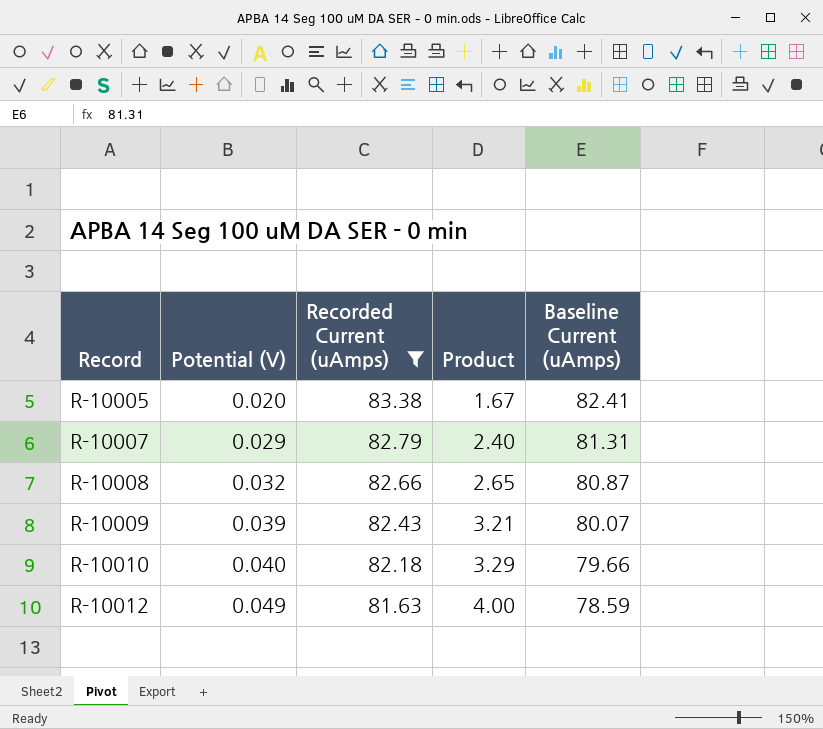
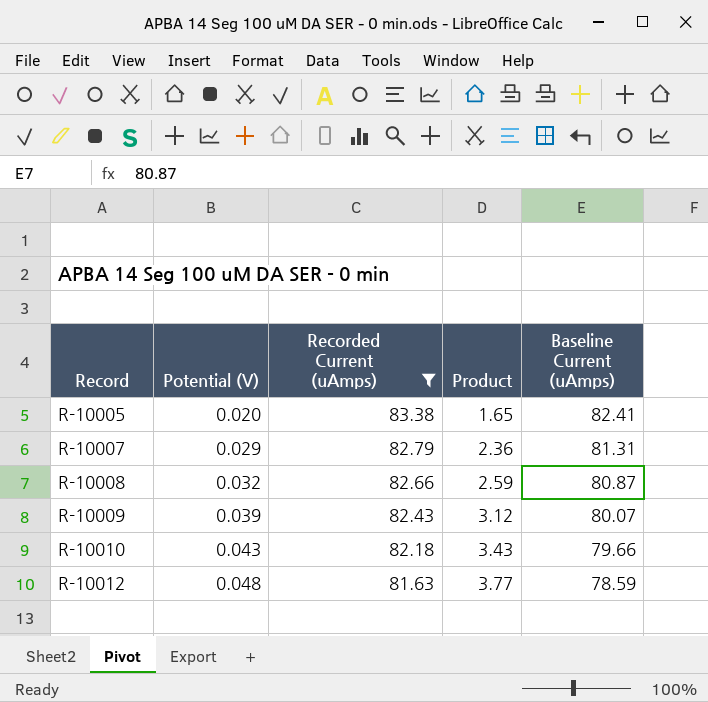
column Product | formula: [Potential (V)] * [Recorded Current (uAmps)] -> [Potential (V)] * [Baseline Current (uAmps)]
R-10010 | Potential (V): 0.040 -> 0.043
R-10012 | Potential (V): 0.049 -> 0.048

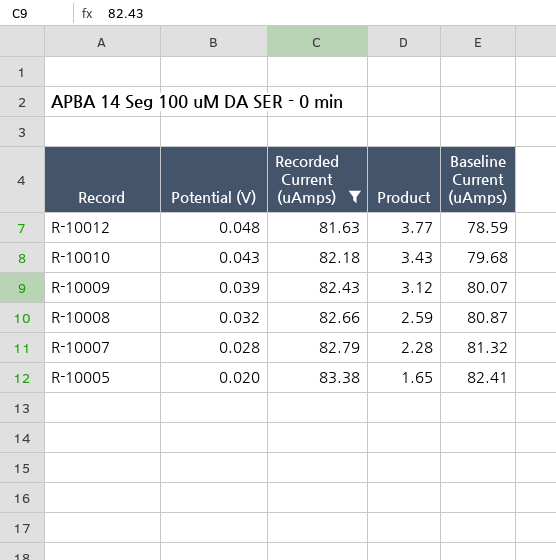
row order: Record ascending -> Record descending
R-10010 | Baseline Current (uAmps): 79.66 -> 79.68
R-10007 | Potential (V): 0.029 -> 0.028
R-10007 | Product: 2.36 -> 2.28
R-10007 | Baseline Current (uAmps): 81.31 -> 81.32

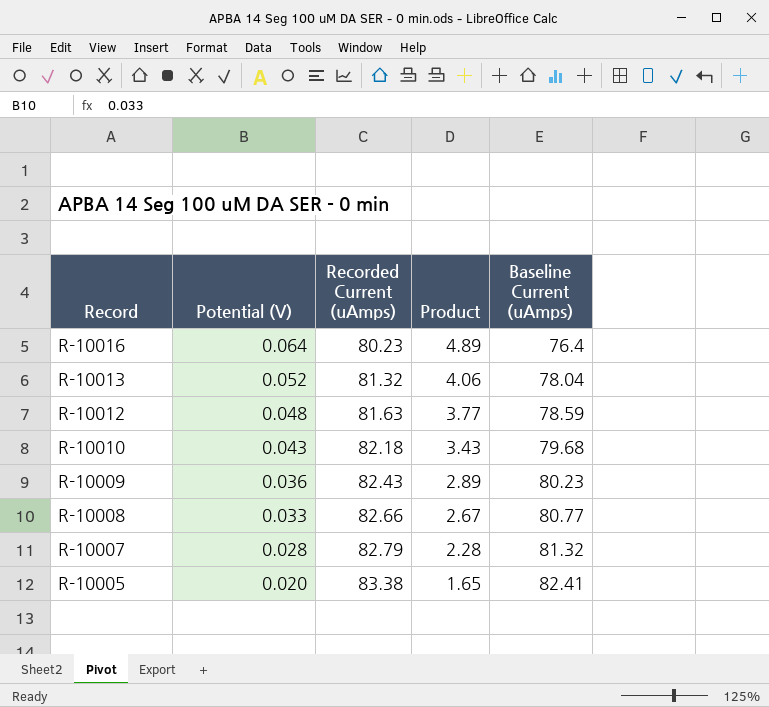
filter: Recorded Current (uAmps) >= 81.63 -> none
R-10009 | Potential (V): 0.039 -> 0.036
R-10009 | Product: 3.12 -> 2.89
R-10009 | Baseline Current (uAmps): 80.07 -> 80.23
R-10008 | Potential (V): 0.032 -> 0.033
R-10008 | Product: 2.59 -> 2.67
R-10008 | Baseline Current (uAmps): 80.87 -> 80.77

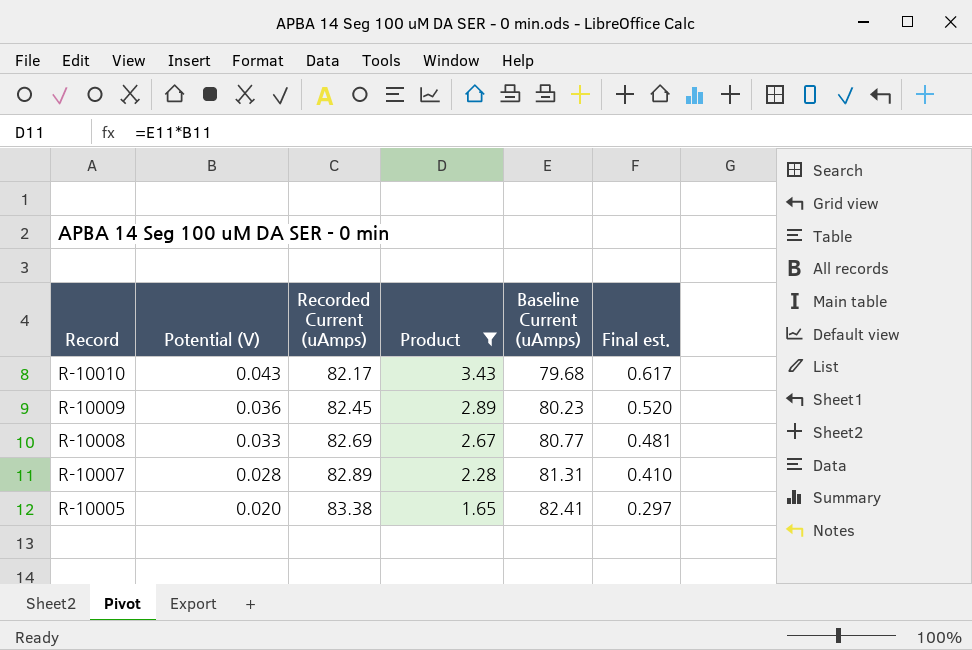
filter: none -> Product <= 3.43
column Final est. | formula: none -> [Product] * 0.18
R-10010 | Recorded Current (uAmps): 82.18 -> 82.17
R-10009 | Recorded Current (uAmps): 82.43 -> 82.45
R-10008 | Recorded Current (uAmps): 82.66 -> 82.69
R-10007 | Recorded Current (uAmps): 82.79 -> 82.89
R-10007 | Baseline Current (uAmps): 81.32 -> 81.31

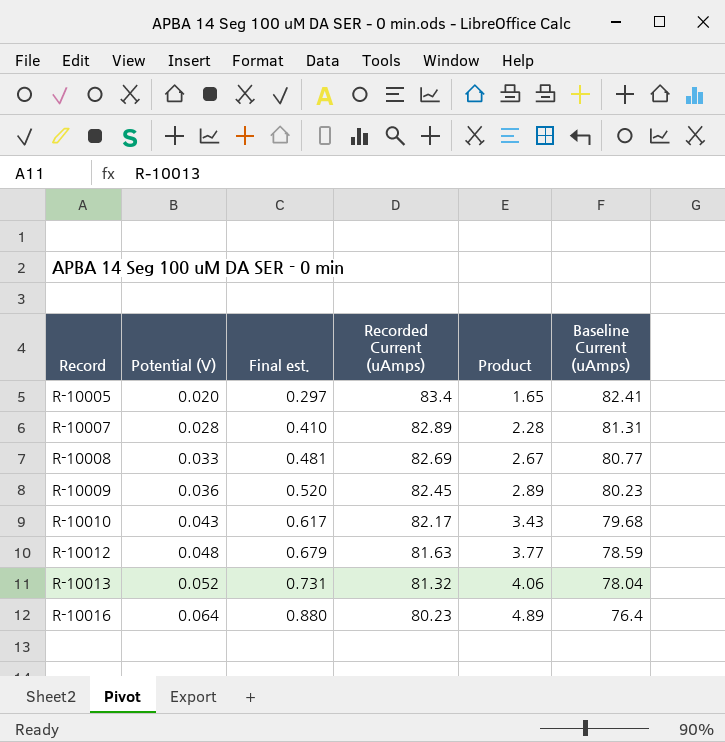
filter: Product <= 3.43 -> none
row order: Record descending -> Record ascending
column Final est. | position: 6 -> 3
R-10005 | Recorded Current (uAmps): 83.38 -> 83.4

